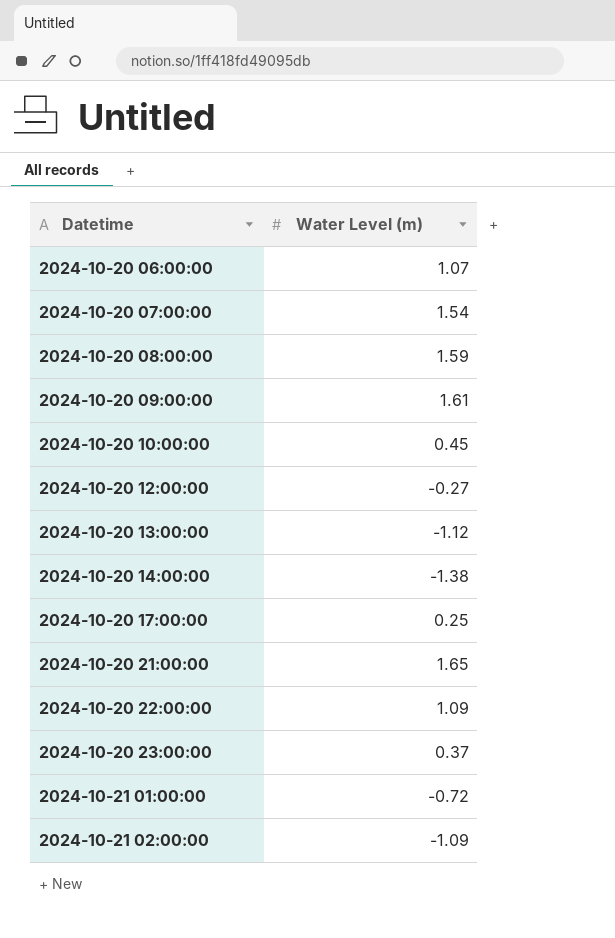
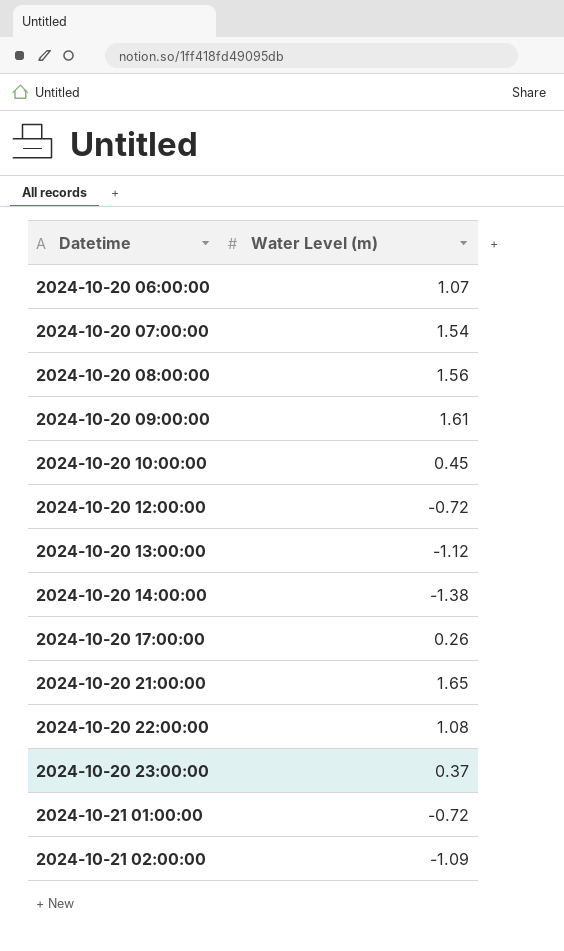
2024-10-20 08:00:00 | Water Level (m): 1.59 -> 1.56
2024-10-20 12:00:00 | Water Level (m): -0.27 -> -0.72
2024-10-20 17:00:00 | Water Level (m): 0.25 -> 0.26
2024-10-20 22:00:00 | Water Level (m): 1.09 -> 1.08

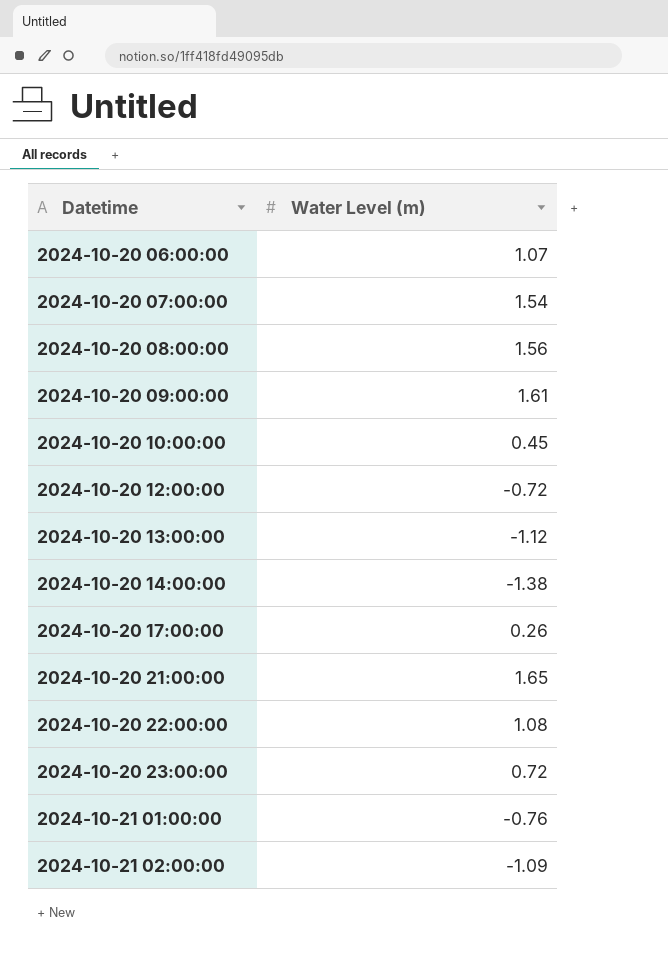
2024-10-20 23:00:00 | Water Level (m): 0.37 -> 0.72
2024-10-21 01:00:00 | Water Level (m): -0.72 -> -0.76

